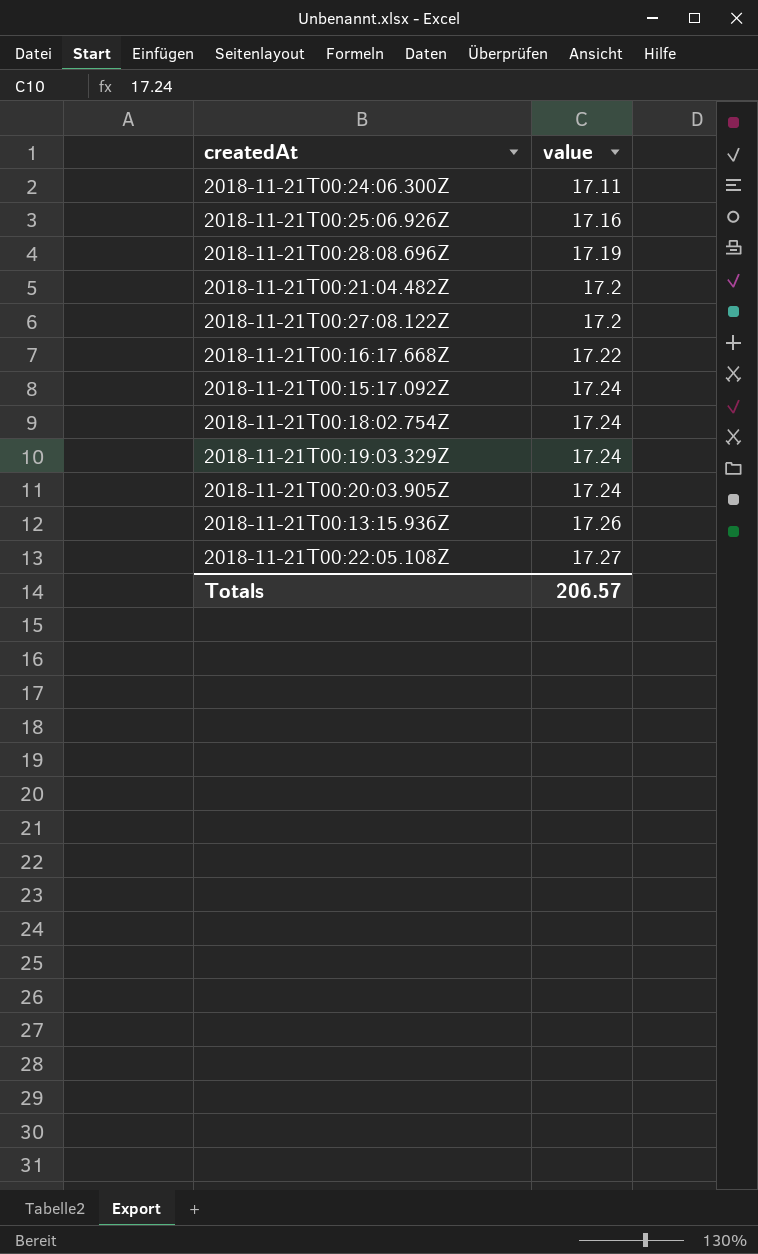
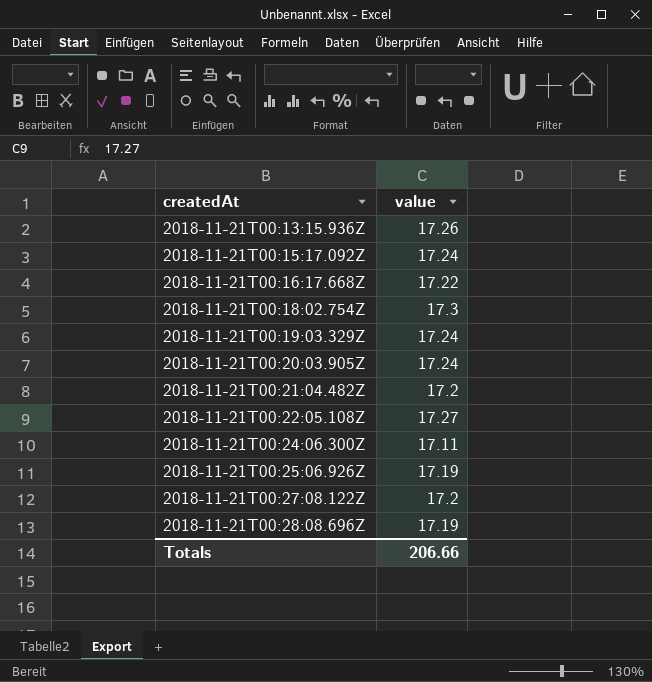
row order: value ascending -> createdAt ascending
2018-11-21T00:18:02.754Z | value: 17.24 -> 17.3
2018-11-21T00:25:06.926Z | value: 17.16 -> 17.19
Totals | value: 206.57 -> 206.66

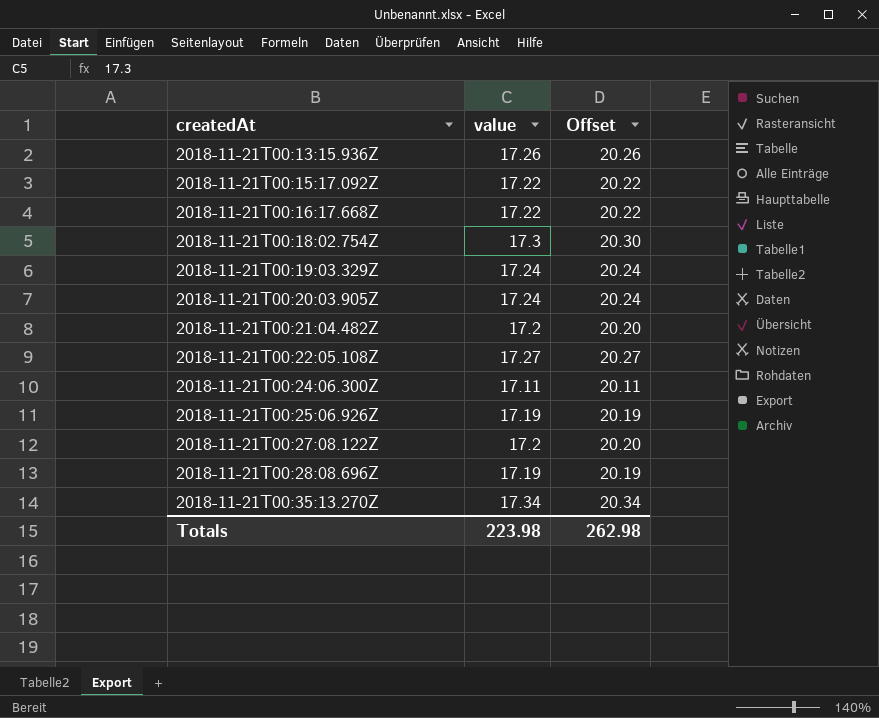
column Offset | formula: none -> [value] + 3
2018-11-21T00:15:17.092Z | value: 17.24 -> 17.22
row 2018-11-21T00:35:13.270Z: none -> 17.34 | 20.34
Totals | value: 206.66 -> 223.98

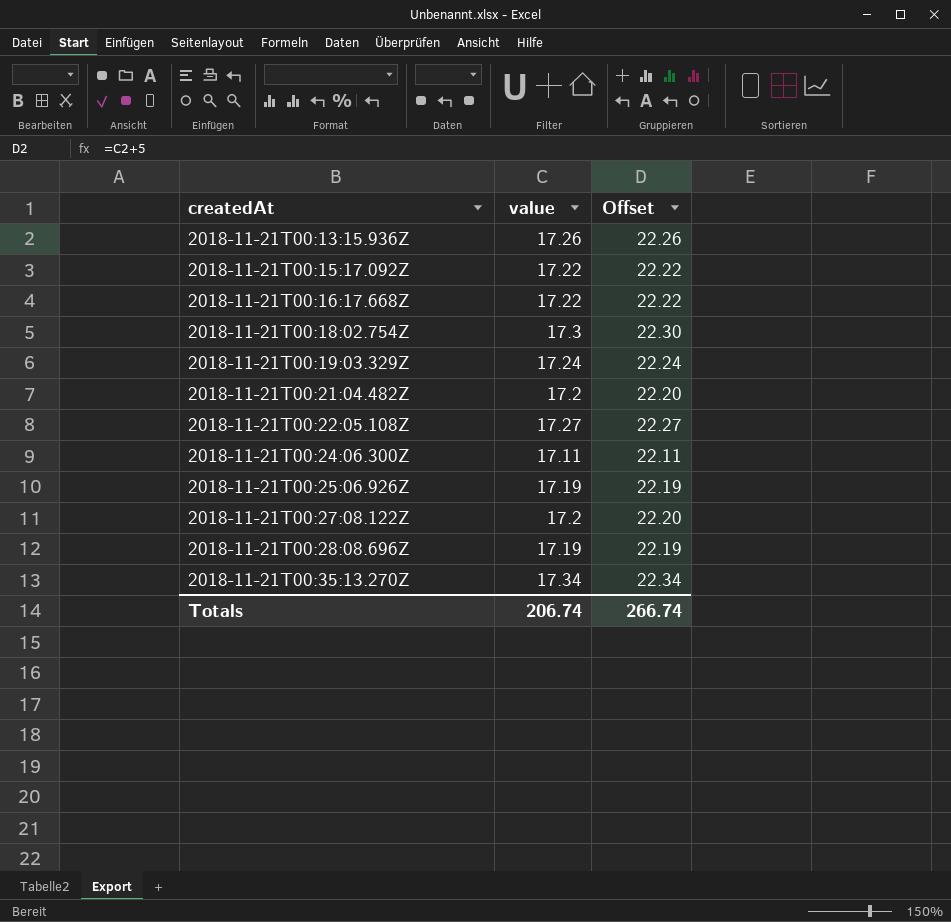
column Offset | formula: [value] + 3 -> [value] + 5
row 2018-11-21T00:20:03.905Z: 17.24 | 20.24 -> none
Totals | value: 223.98 -> 206.74
Totals | Offset: 262.98 -> 266.74

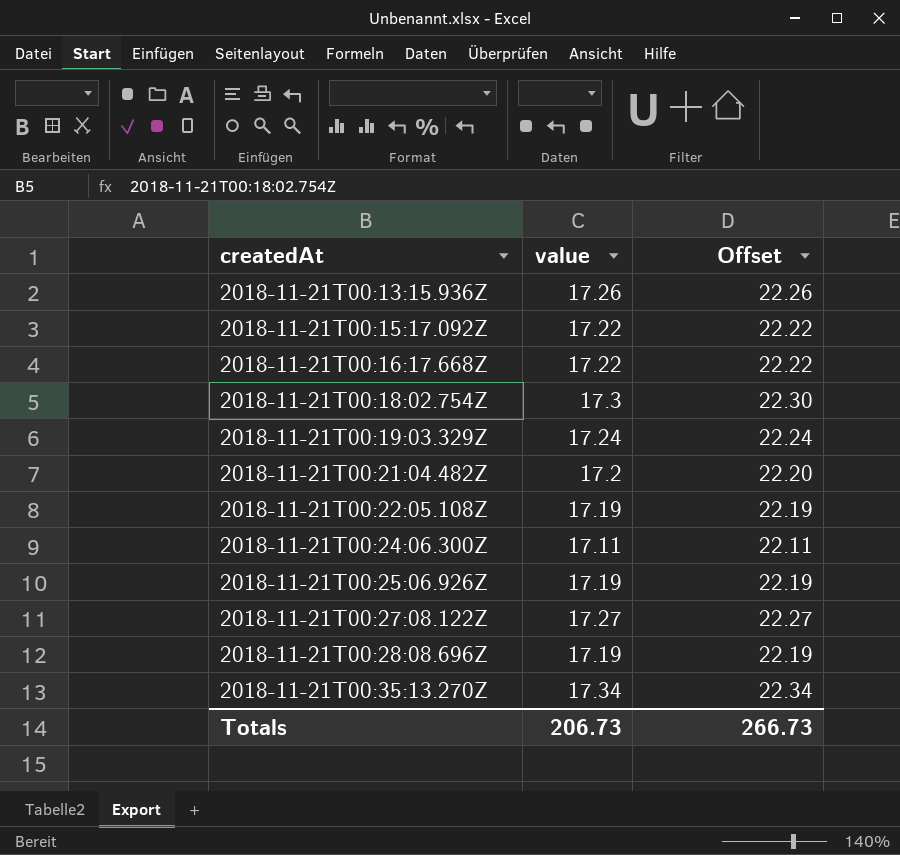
2018-11-21T00:22:05.108Z | value: 17.27 -> 17.19
2018-11-21T00:22:05.108Z | Offset: 22.27 -> 22.19
2018-11-21T00:27:08.122Z | value: 17.2 -> 17.27
2018-11-21T00:27:08.122Z | Offset: 22.20 -> 22.27
Totals | value: 206.74 -> 206.73
Totals | Offset: 266.74 -> 266.73

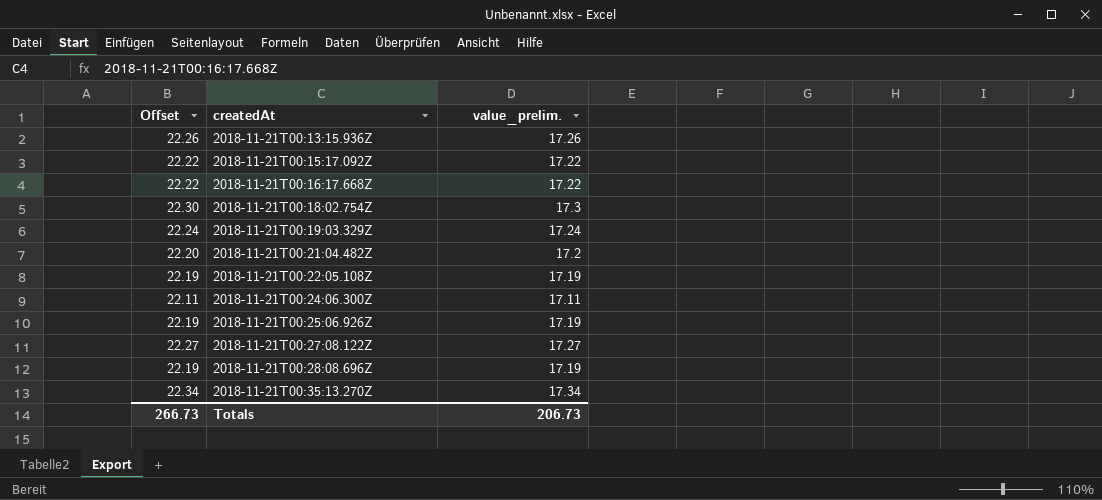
column Offset | position: 3 -> 1
column name: value -> value_prelim.

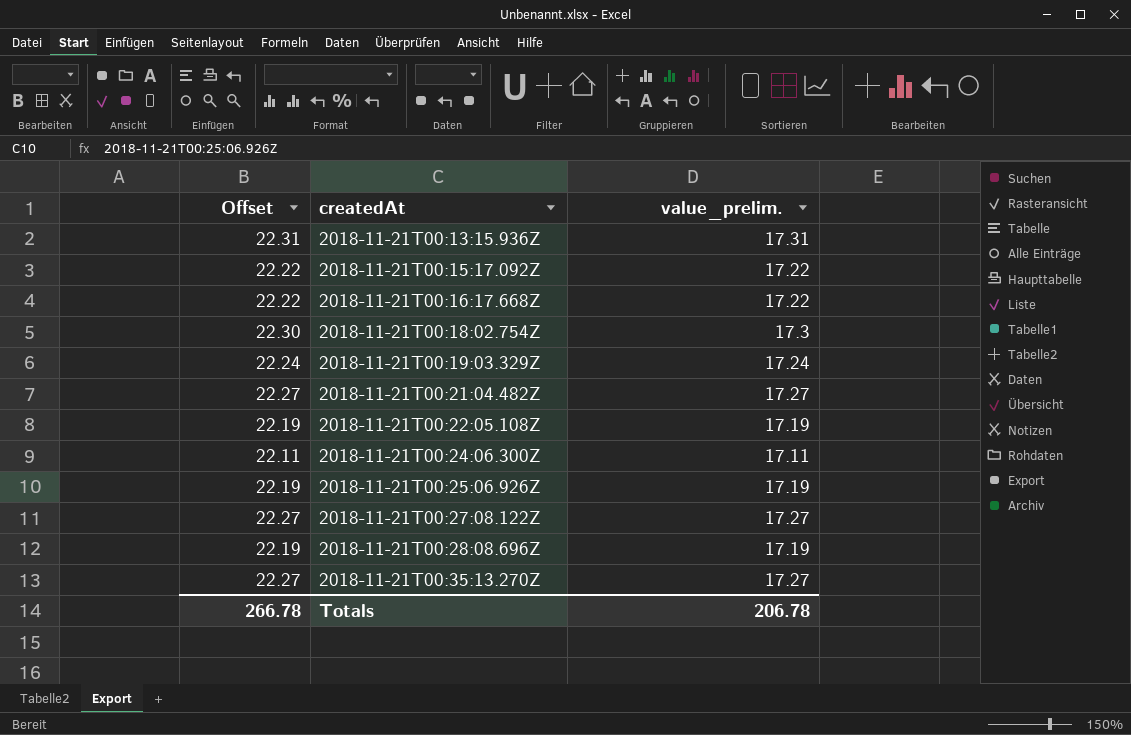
2018-11-21T00:13:15.936Z | Offset: 22.26 -> 22.31
2018-11-21T00:13:15.936Z | value_prelim.: 17.26 -> 17.31
2018-11-21T00:21:04.482Z | Offset: 22.20 -> 22.27
2018-11-21T00:21:04.482Z | value_prelim.: 17.2 -> 17.27
2018-11-21T00:35:13.270Z | Offset: 22.34 -> 22.27
2018-11-21T00:35:13.270Z | value_prelim.: 17.34 -> 17.27
Totals | Offset: 266.73 -> 266.78
Totals | value_prelim.: 206.73 -> 206.78

